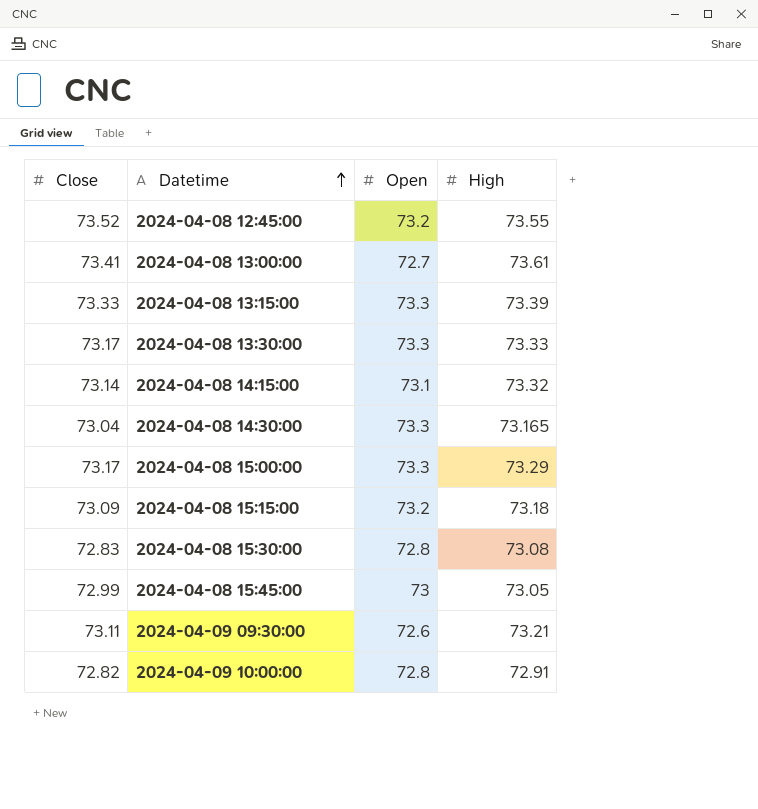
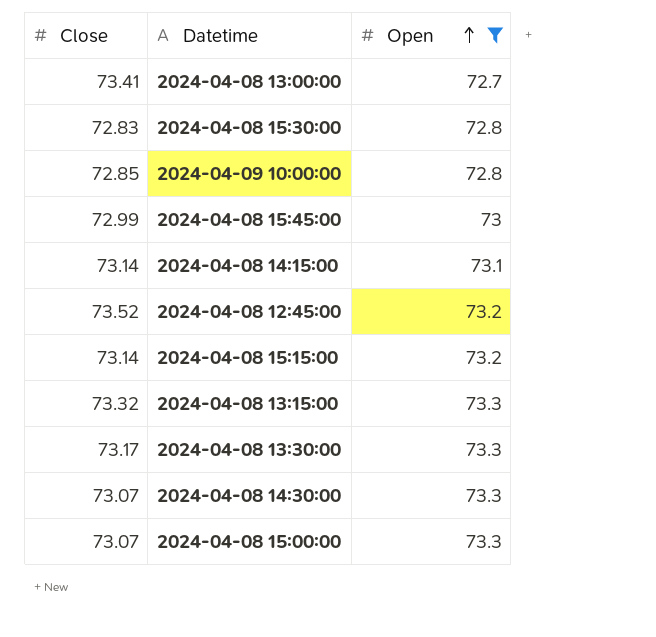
filter: none -> Open != 72.6
row order: Datetime ascending -> Open ascending
column High | position: 4 -> none
2024-04-09 10:00:00 | Close: 72.82 -> 72.85
2024-04-08 15:15:00 | Close: 73.09 -> 73.14
2024-04-08 13:15:00 | Close: 73.33 -> 73.32
2024-04-08 14:30:00 | Close: 73.04 -> 73.07
2024-04-08 15:00:00 | Close: 73.17 -> 73.07

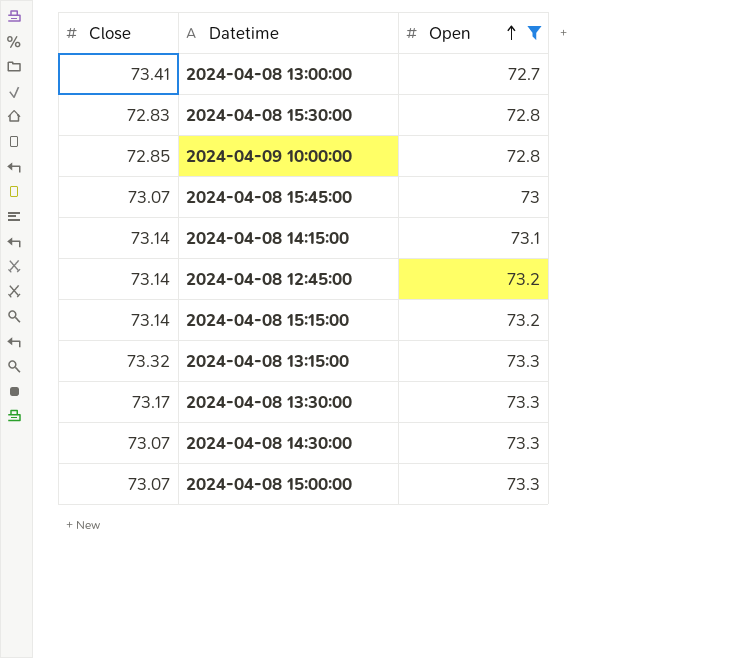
2024-04-08 15:45:00 | Close: 72.99 -> 73.07
2024-04-08 12:45:00 | Close: 73.52 -> 73.14

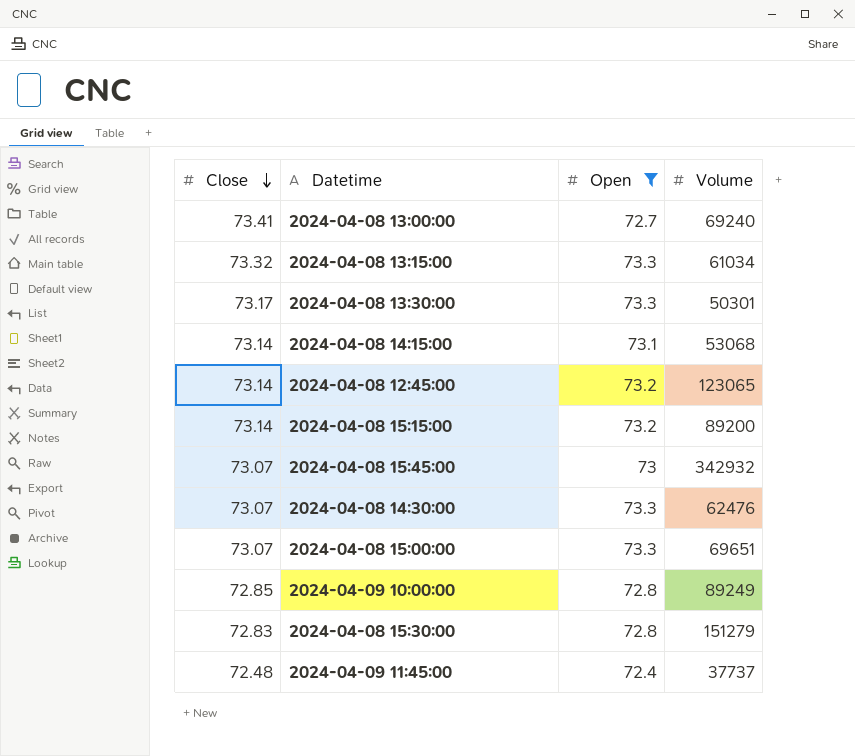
row order: Open ascending -> Close descending
column Volume | position: none -> 4
row 2024-04-09 11:45:00: none -> 72.48 | 72.4 | 37737

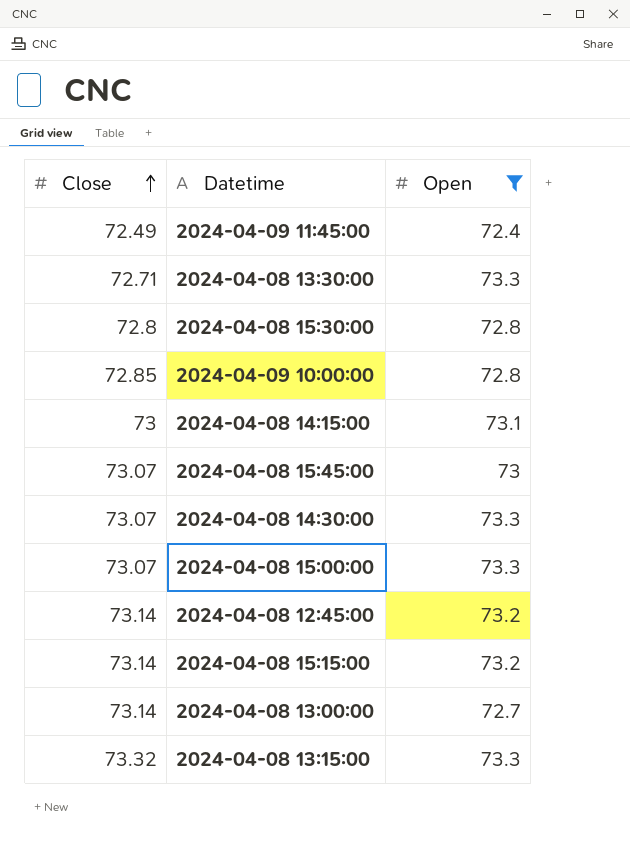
row order: Close descending -> Close ascending
column Volume | position: 4 -> none
2024-04-09 11:45:00 | Close: 72.48 -> 72.49
2024-04-08 13:30:00 | Close: 73.17 -> 72.71
2024-04-08 15:30:00 | Close: 72.83 -> 72.8
2024-04-08 14:15:00 | Close: 73.14 -> 73
2024-04-08 13:00:00 | Close: 73.41 -> 73.14

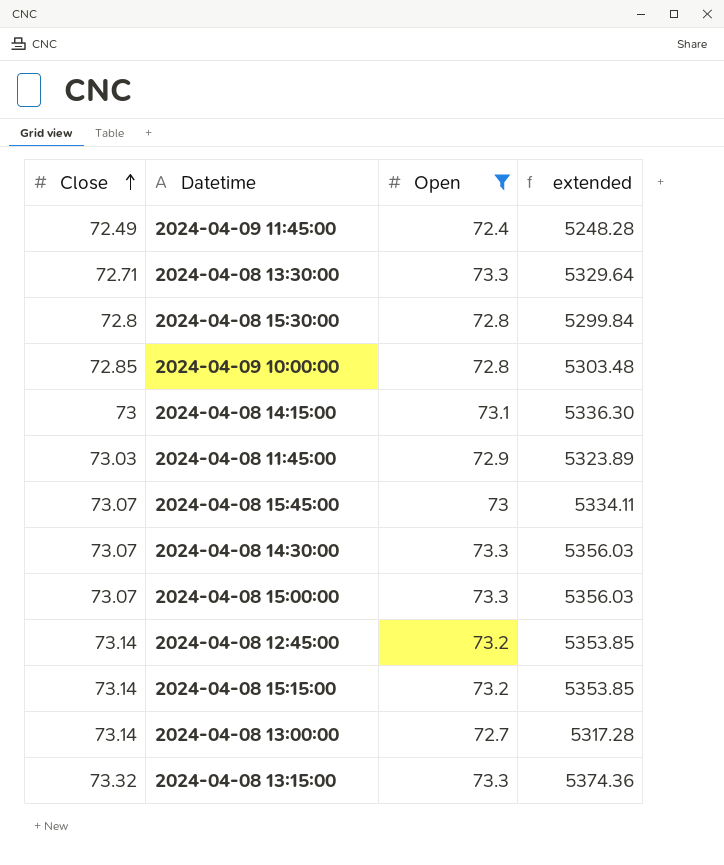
column extended | formula: none -> [Close] * [Open]
row 2024-04-08 11:45:00: none -> 73.03 | 72.9 | 5323.89

